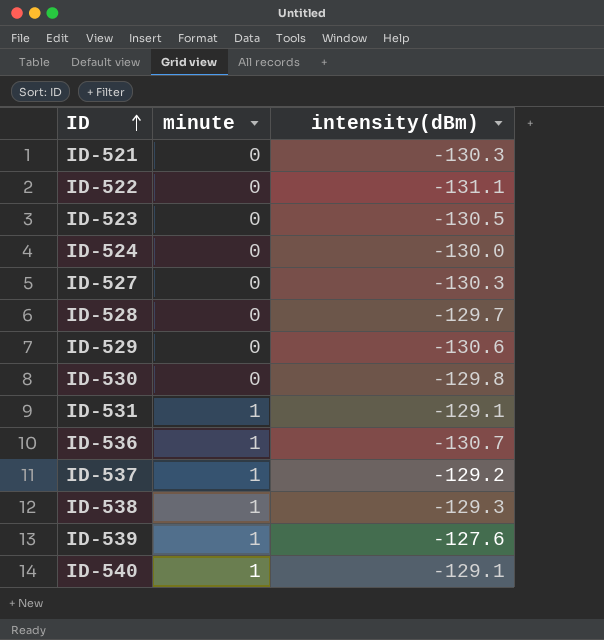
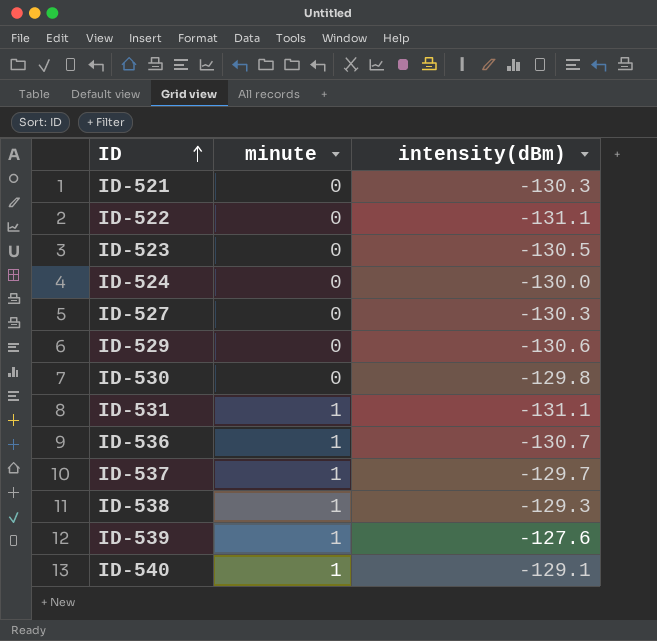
row ID-528: 0 | -129.7 -> none
ID-531 | intensity(dBm): -129.1 -> -131.1
ID-537 | intensity(dBm): -129.2 -> -129.7

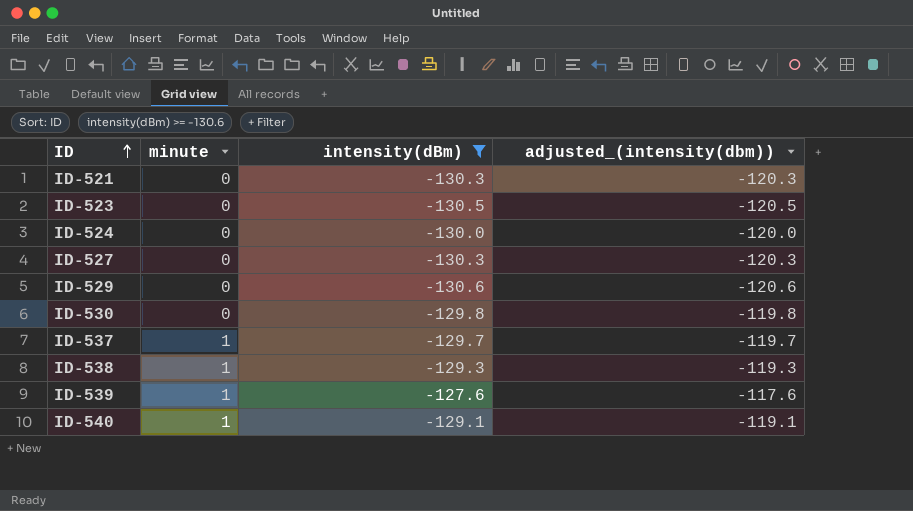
filter: none -> intensity(dBm) >= -130.6
column adjusted_(intensity(dbm)) | formula: none -> [intensity(dBm)] + 10

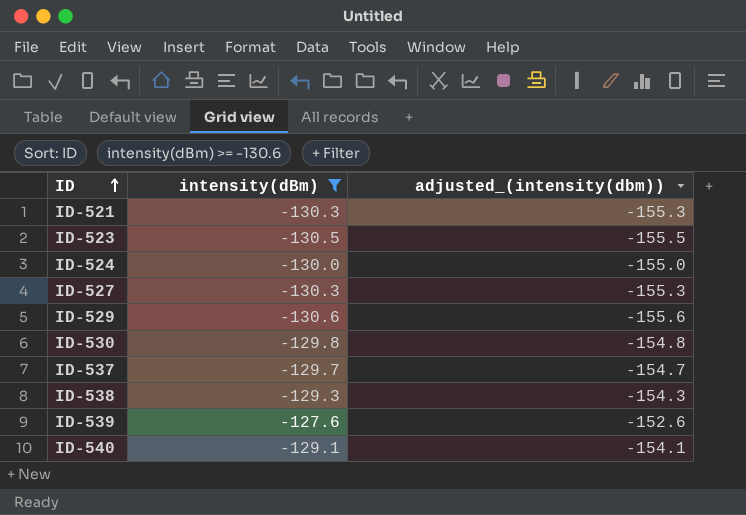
column minute | position: 2 -> none
column adjusted_(intensity(dbm)) | formula: [intensity(dBm)] + 10 -> [intensity(dBm)] - 25

